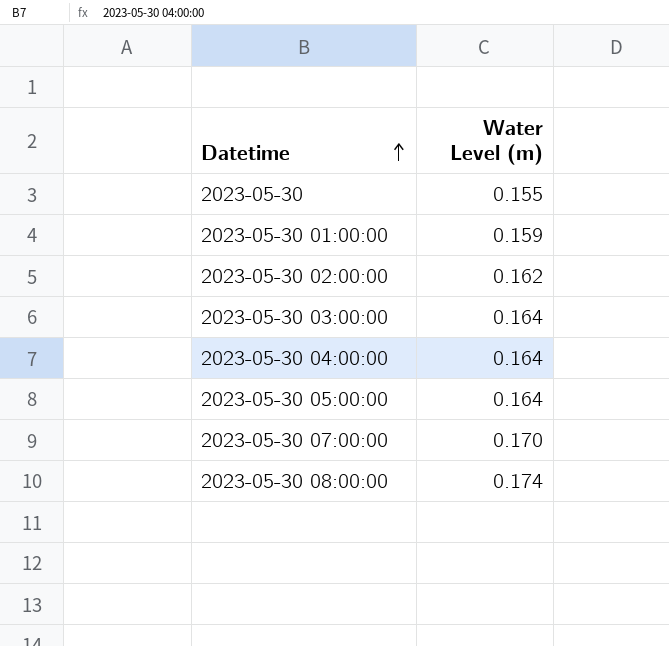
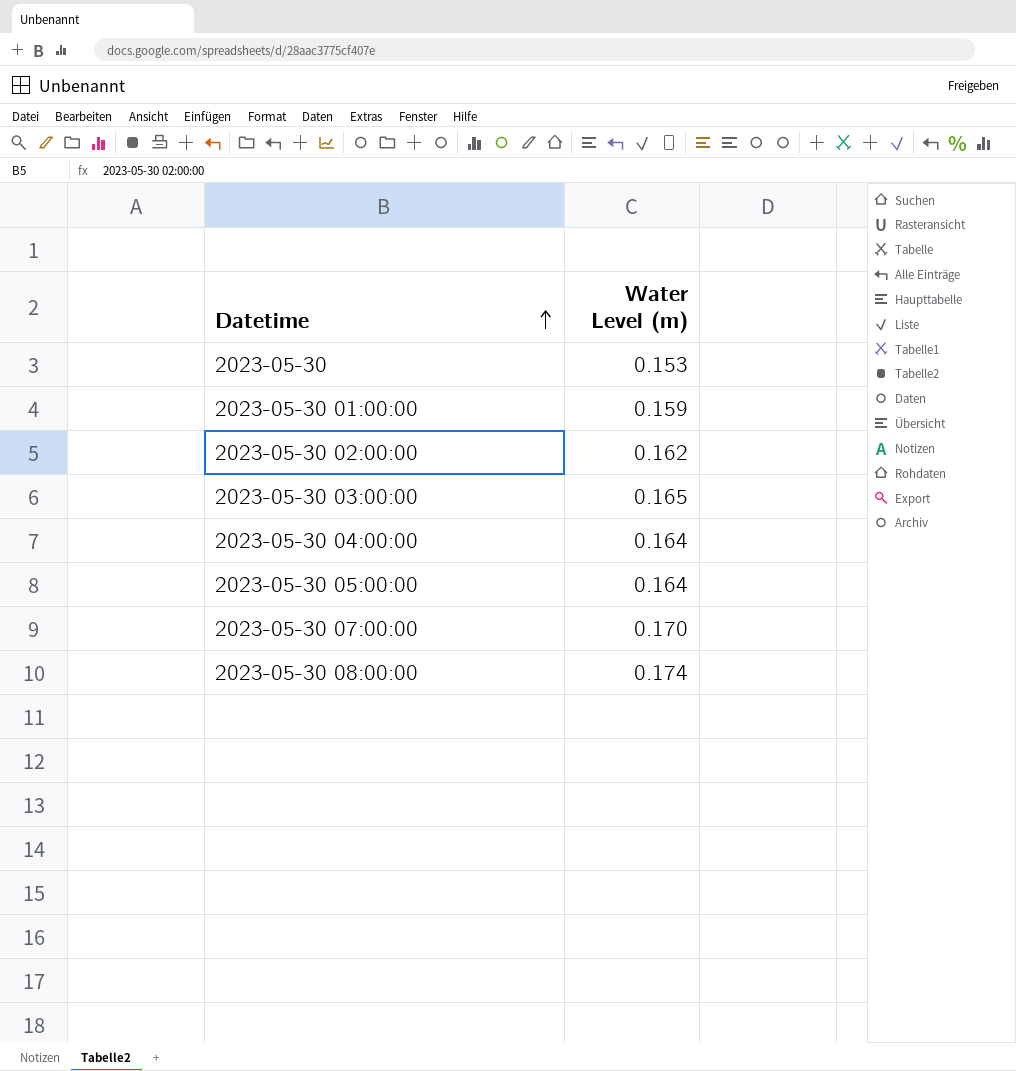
2023-05-30 | Water Level (m): 0.155 -> 0.153
2023-05-30 03:00:00 | Water Level (m): 0.164 -> 0.165

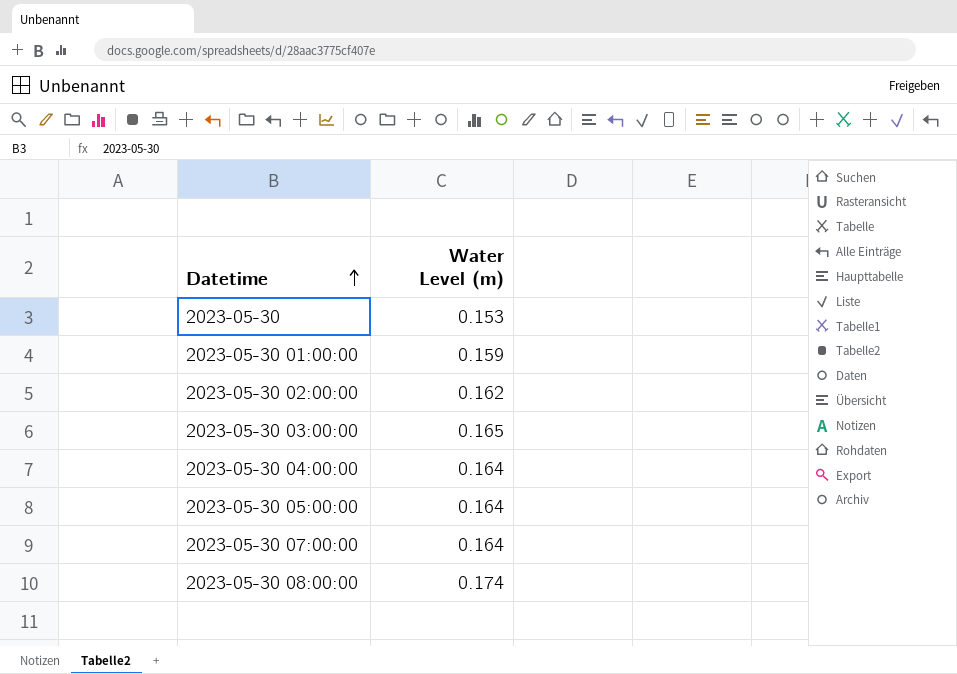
2023-05-30 07:00:00 | Water Level (m): 0.170 -> 0.164

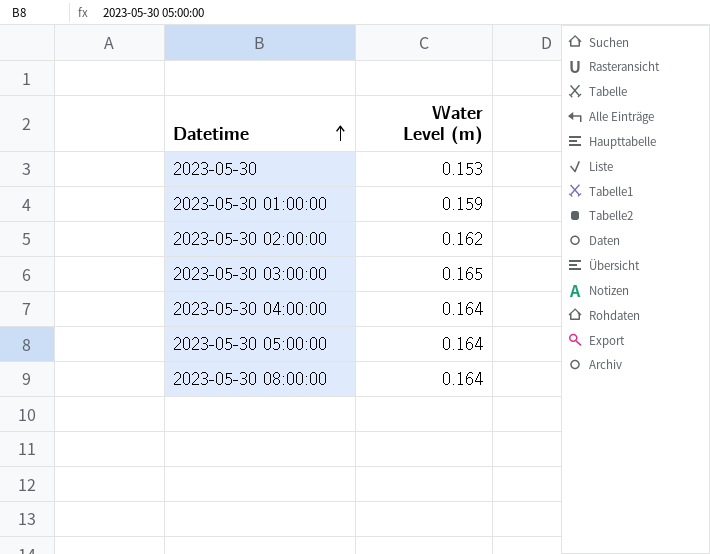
row 2023-05-30 07:00:00: 0.164 -> none
2023-05-30 08:00:00 | Water Level (m): 0.174 -> 0.164

